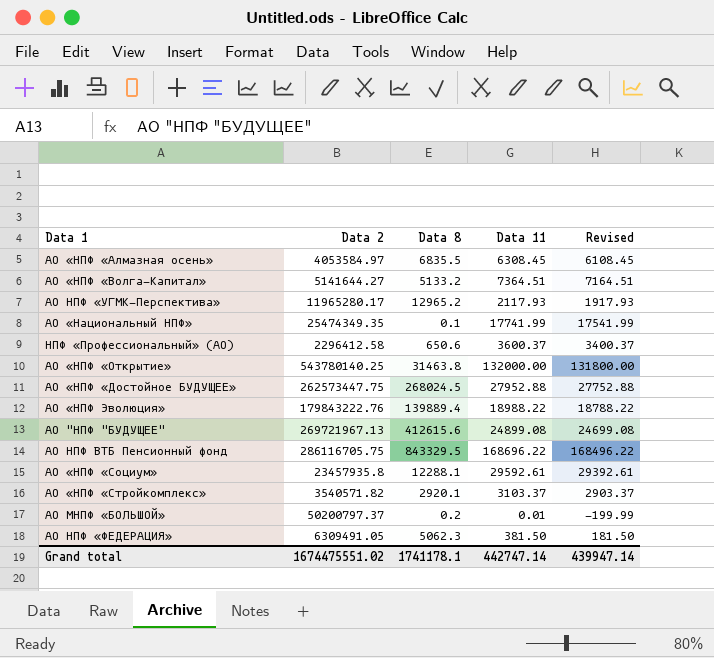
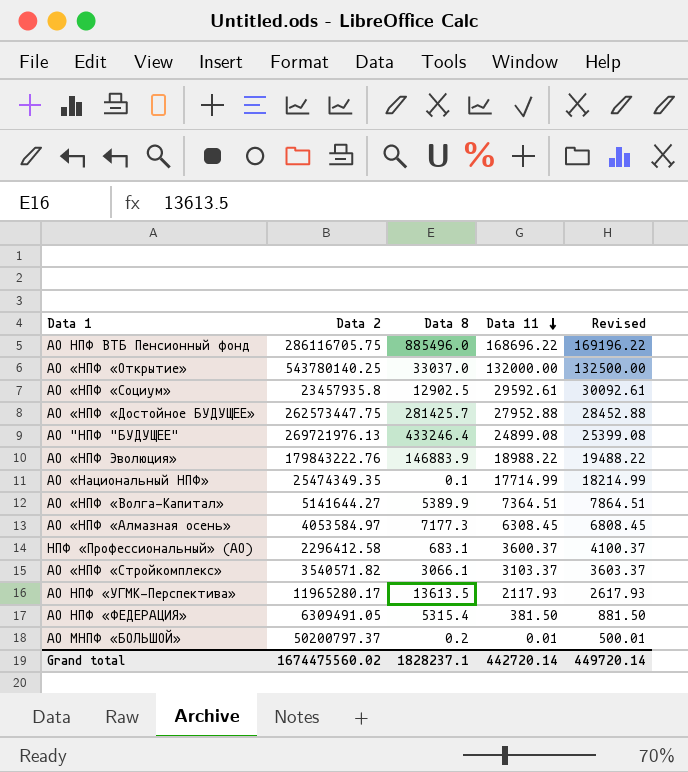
row order: none -> Data 11 descending
column Revised | formula: [Data 11] - 200 -> [Data 11] + 500
АО НПФ ВТБ Пенсионный фонд | Data 8: 843329.5 -> 885496.0
АО «НПФ «Открытие» | Data 8: 31463.8 -> 33037.0
АО «НПФ «Социум» | Data 8: 12288.1 -> 12902.5
АО «НПФ «Достойное БУДУЩЕЕ» | Data 8: 268024.5 -> 281425.7
АО "НПФ "БУДУЩЕЕ" | Data 2: 269721967.13 -> 269721976.13
АО "НПФ "БУДУЩЕЕ" | Data 8: 412615.6 -> 433246.4
АО «НПФ Эволюция» | Data 8: 139889.4 -> 146883.9
АО «Национальный НПФ» | Data 11: 17741.99 -> 17714.99
АО «НПФ «Волга-Капитал» | Data 8: 5133.2 -> 5389.9
АО «НПФ «Алмазная осень» | Data 8: 6835.5 -> 7177.3
НПФ «Профессиональный» (АО) | Data 8: 650.6 -> 683.1
АО «НПФ «Стройкомплекс» | Data 8: 2920.1 -> 3066.1
АО НПФ «УГМК-Перспектива» | Data 8: 12965.2 -> 13613.5
АО НПФ «ФЕДЕРАЦИЯ» | Data 8: 5062.3 -> 5315.4
Grand total | Data 2: 1674475551.02 -> 1674475560.02
Grand total | Data 8: 1741178.1 -> 1828237.1
Grand total | Data 11: 442747.14 -> 442720.14
Grand total | Revised: 439947.14 -> 449720.14

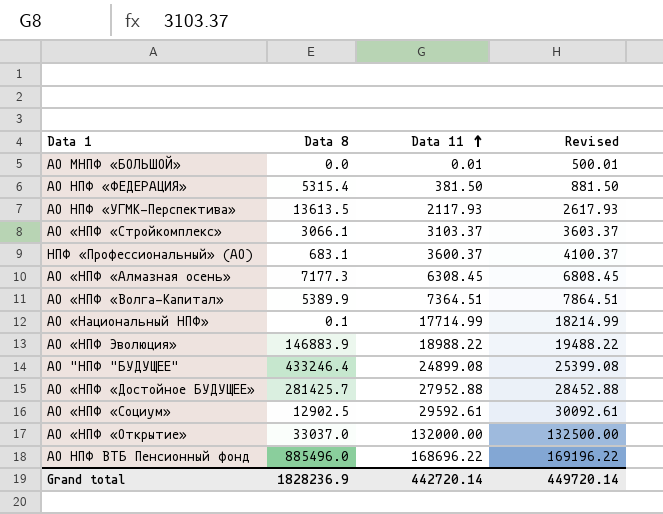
row order: Data 11 descending -> Data 11 ascending
column Data 2 | position: 2 -> none
АО МНПФ «БОЛЬШОЙ» | Data 8: 0.2 -> 0.0
Grand total | Data 8: 1828237.1 -> 1828236.9

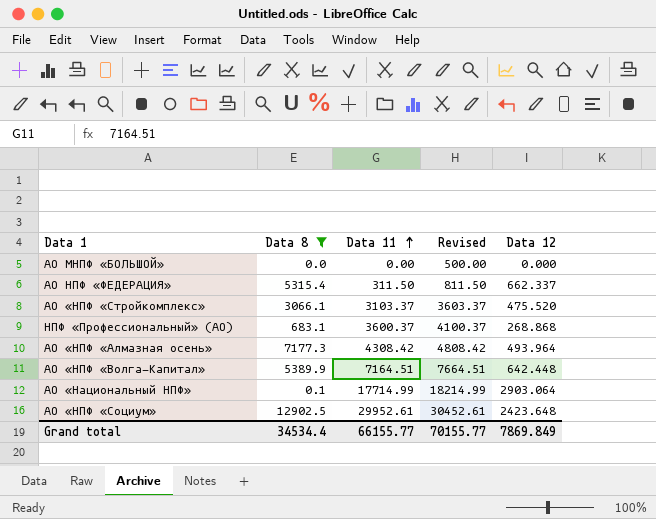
filter: none -> Data 8 <= 12902.5
column Data 12 | position: none -> 5
АО МНПФ «БОЛЬШОЙ» | Data 11: 0.01 -> 0.00
АО МНПФ «БОЛЬШОЙ» | Revised: 500.01 -> 500.00
АО НПФ «ФЕДЕРАЦИЯ» | Data 11: 381.50 -> 311.50
АО НПФ «ФЕДЕРАЦИЯ» | Revised: 881.50 -> 811.50
АО «НПФ «Алмазная осень» | Data 11: 6308.45 -> 4308.42
АО «НПФ «Алмазная осень» | Revised: 6808.45 -> 4808.42
АО «НПФ «Волга-Капитал» | Data 11: 7364.51 -> 7164.51
АО «НПФ «Волга-Капитал» | Revised: 7864.51 -> 7664.51
АО «НПФ «Социум» | Data 11: 29592.61 -> 29952.61
АО «НПФ «Социум» | Revised: 30092.61 -> 30452.61
Grand total | Data 8: 1828236.9 -> 34534.4
Grand total | Data 11: 442720.14 -> 66155.77
Grand total | Revised: 449720.14 -> 70155.77

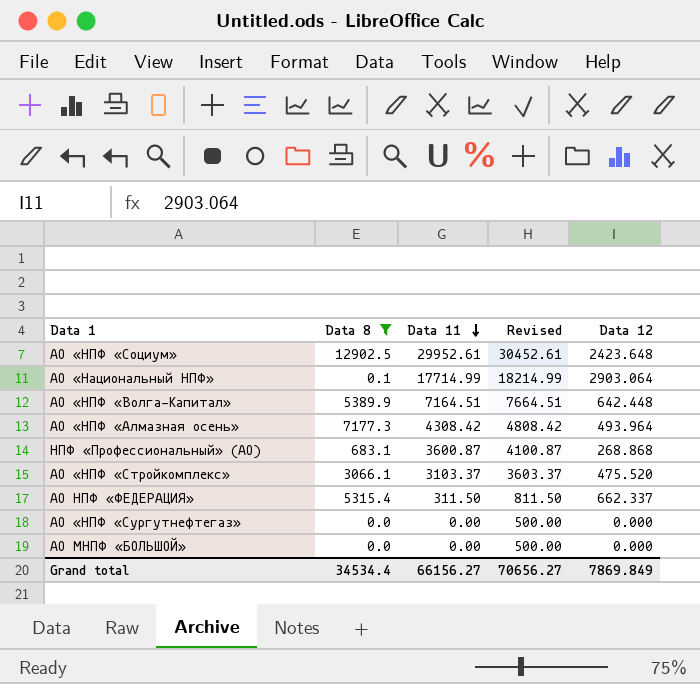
row order: Data 11 ascending -> Data 11 descending
НПФ «Профессиональный» (АО) | Data 11: 3600.37 -> 3600.87
НПФ «Профессиональный» (АО) | Revised: 4100.37 -> 4100.87
row АО «НПФ «Сургутнефтегаз»: none -> 0.0 | 0.00 | 500.00 | 0.000
Grand total | Data 11: 66155.77 -> 66156.27
Grand total | Revised: 70155.77 -> 70656.27

